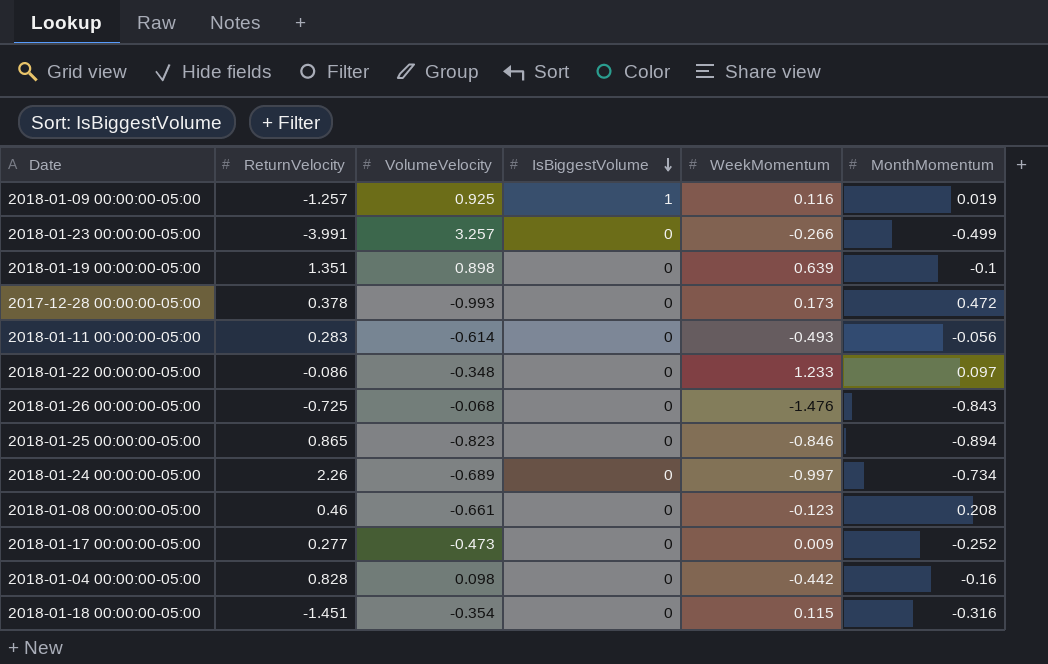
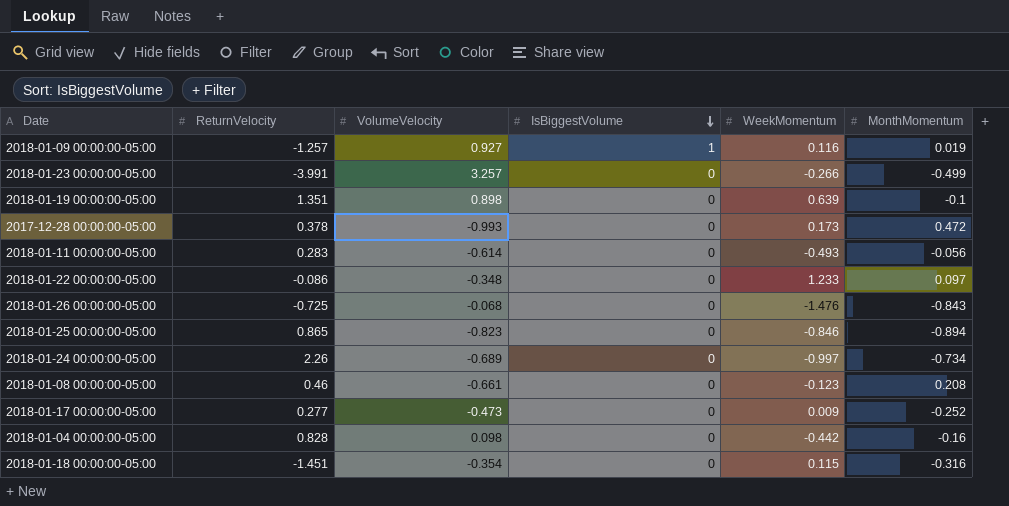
2018-01-09 00:00:00-05:00 | VolumeVelocity: 0.925 -> 0.927

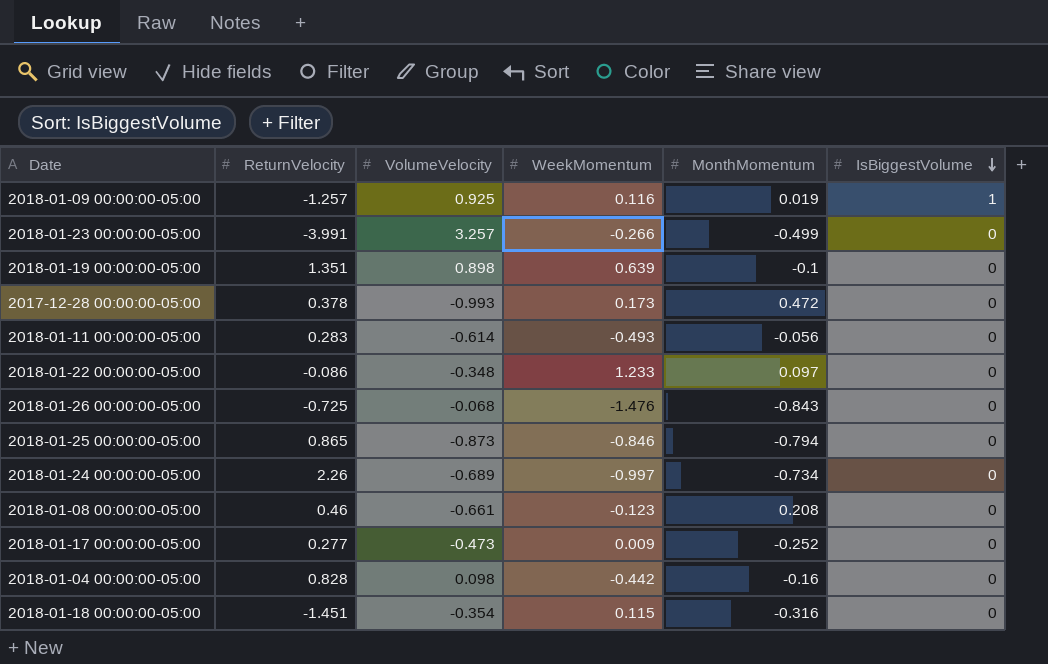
column IsBiggestVolume | position: 4 -> 6
2018-01-09 00:00:00-05:00 | VolumeVelocity: 0.927 -> 0.925
2018-01-25 00:00:00-05:00 | VolumeVelocity: -0.823 -> -0.873
2018-01-25 00:00:00-05:00 | MonthMomentum: -0.894 -> -0.794

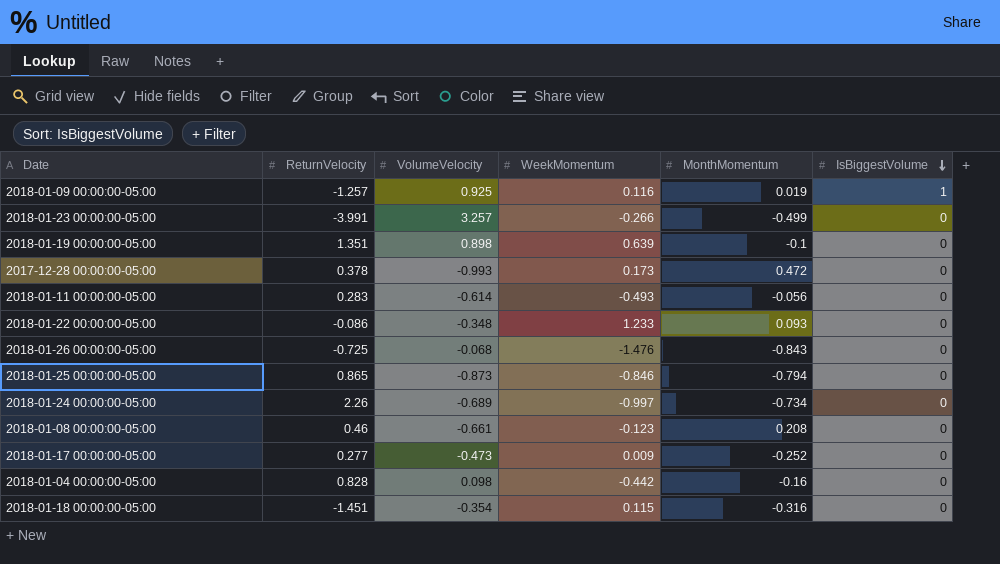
2018-01-22 00:00:00-05:00 | MonthMomentum: 0.097 -> 0.093

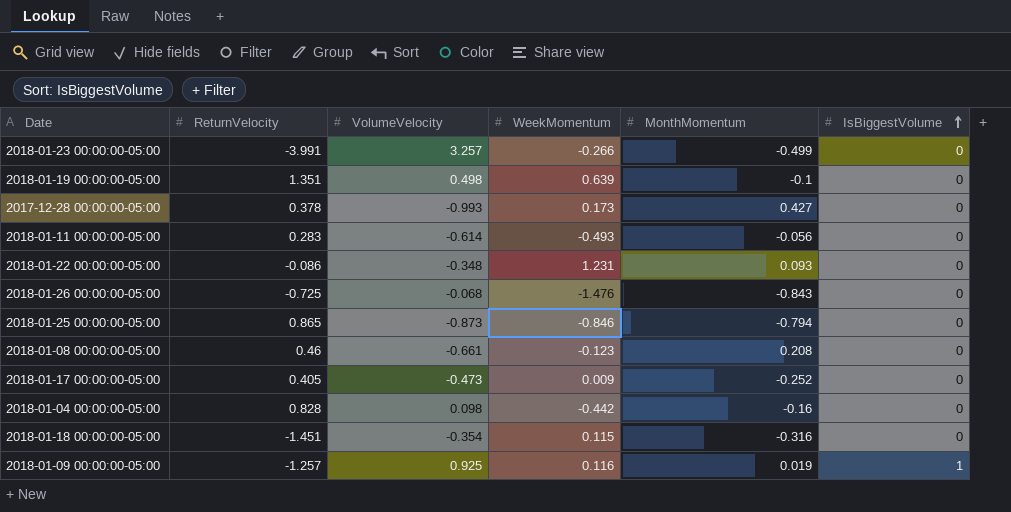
row order: IsBiggestVolume descending -> IsBiggestVolume ascending
row 2018-01-24 00:00:00-05:00: 2.26 | -0.689 | -0.997 | -0.734 | 0 -> none
2018-01-19 00:00:00-05:00 | VolumeVelocity: 0.898 -> 0.498
2017-12-28 00:00:00-05:00 | MonthMomentum: 0.472 -> 0.427
2018-01-22 00:00:00-05:00 | WeekMomentum: 1.233 -> 1.231
2018-01-17 00:00:00-05:00 | ReturnVelocity: 0.277 -> 0.405

